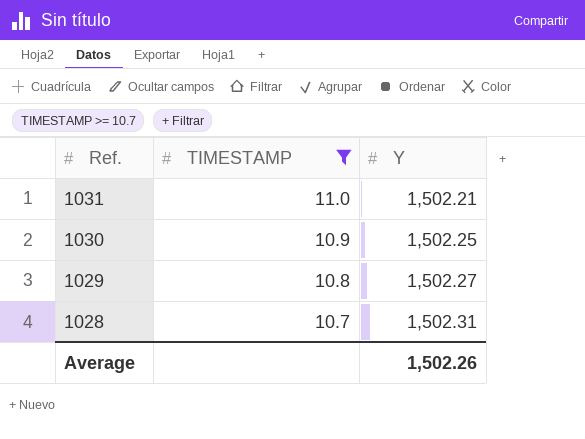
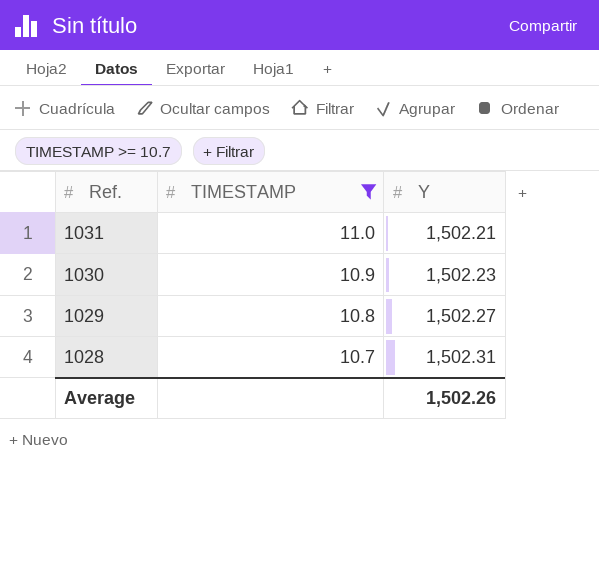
1030 | Y: 1,502.25 -> 1,502.23

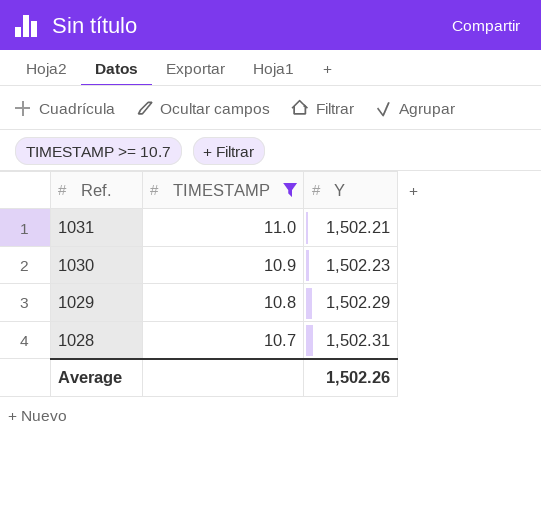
1029 | Y: 1,502.27 -> 1,502.29

